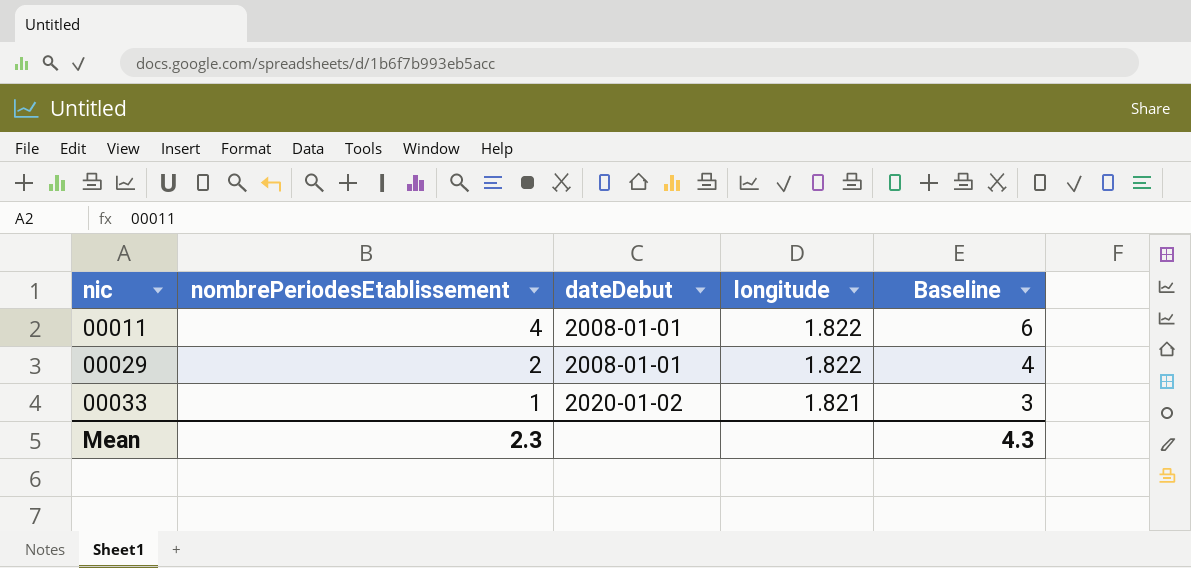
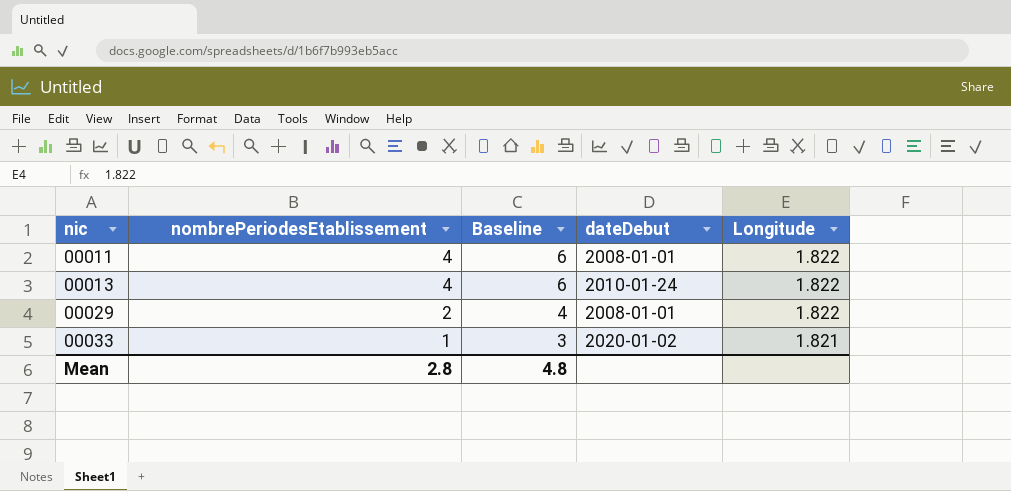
column Baseline | position: 5 -> 3
column name: longitude -> Longitude
row 00013: none -> 4 | 6 | 2010-01-24 | 1.822
Mean | nombrePeriodesEtablissement: 2.3 -> 2.8
Mean | Baseline: 4.3 -> 4.8

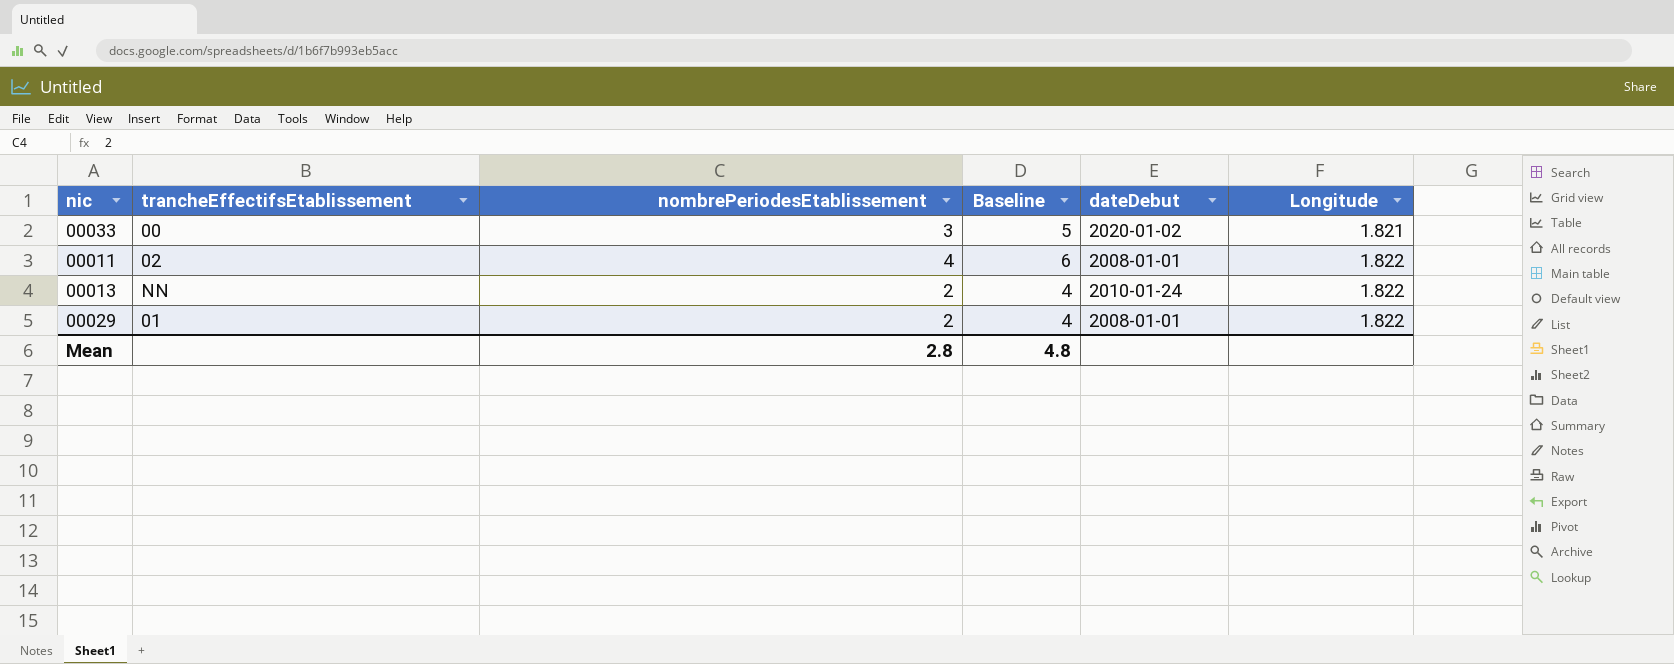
row order: nic ascending -> Longitude ascending
column trancheEffectifsEtablissement | position: none -> 2
00033 | nombrePeriodesEtablissement: 1 -> 3
00033 | Baseline: 3 -> 5
00013 | nombrePeriodesEtablissement: 4 -> 2
00013 | Baseline: 6 -> 4

